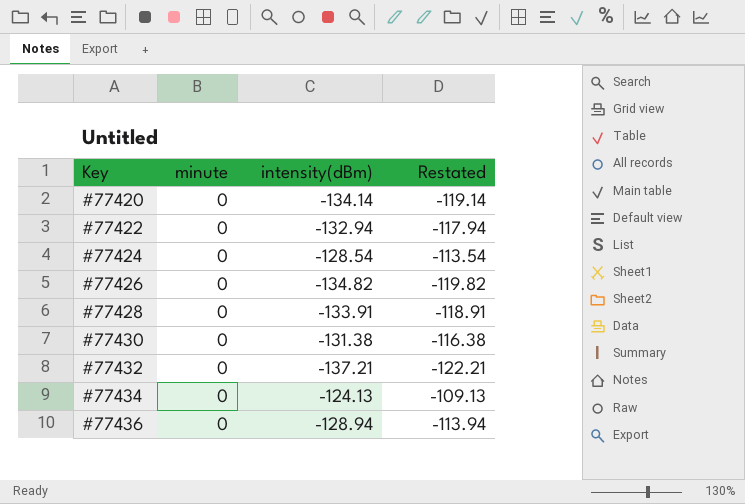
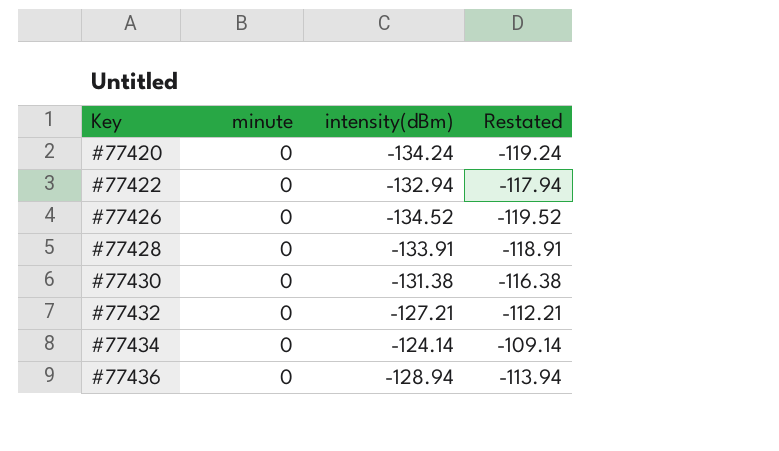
row #77424: 0 | -128.54 | -113.54 -> none
#77420 | intensity(dBm): -134.14 -> -134.24
#77420 | Restated: -119.14 -> -119.24
#77426 | intensity(dBm): -134.82 -> -134.52
#77426 | Restated: -119.82 -> -119.52
#77432 | intensity(dBm): -137.21 -> -127.21
#77432 | Restated: -122.21 -> -112.21
#77434 | intensity(dBm): -124.13 -> -124.14
#77434 | Restated: -109.13 -> -109.14

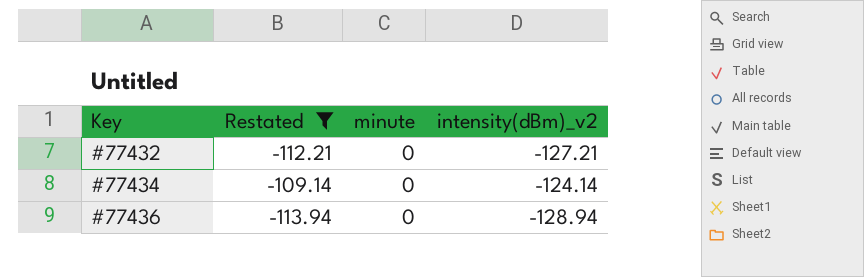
filter: none -> Restated >= -113.94
column Restated | position: 4 -> 2
column name: intensity(dBm) -> intensity(dBm)_v2

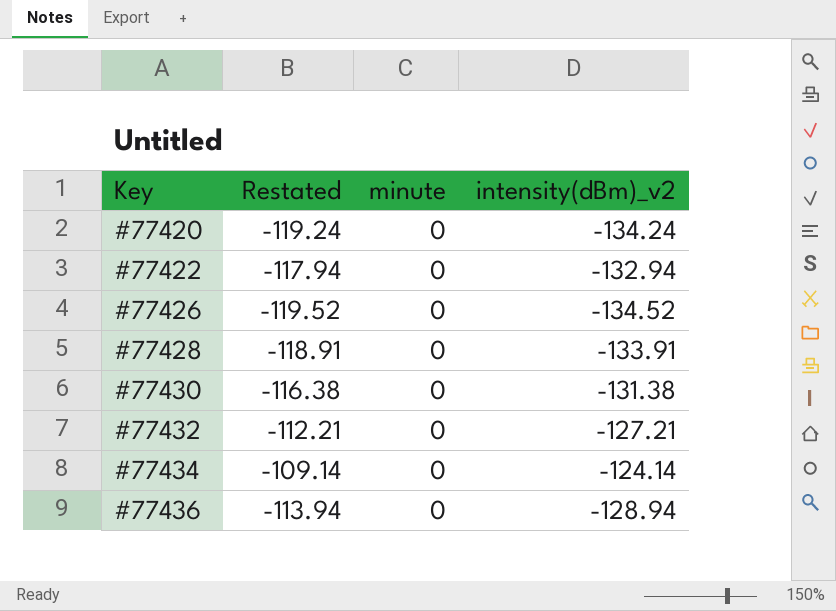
filter: Restated >= -113.94 -> none

